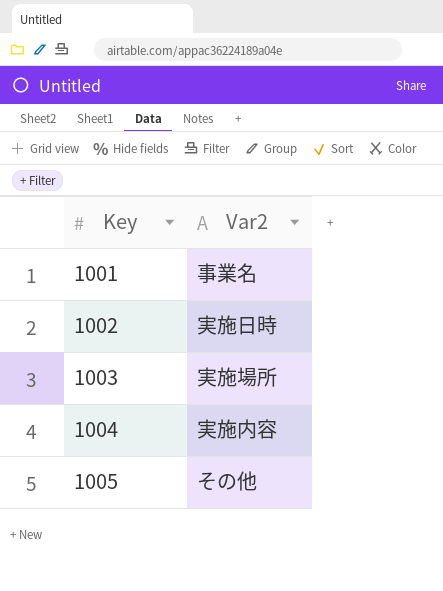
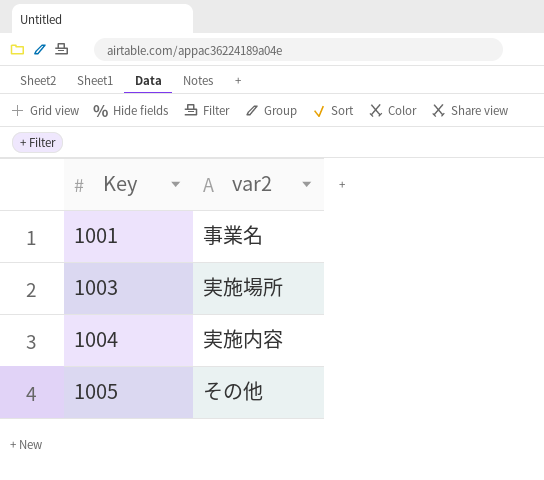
column name: Var2 -> var2
row 1002: 実施日時 -> none

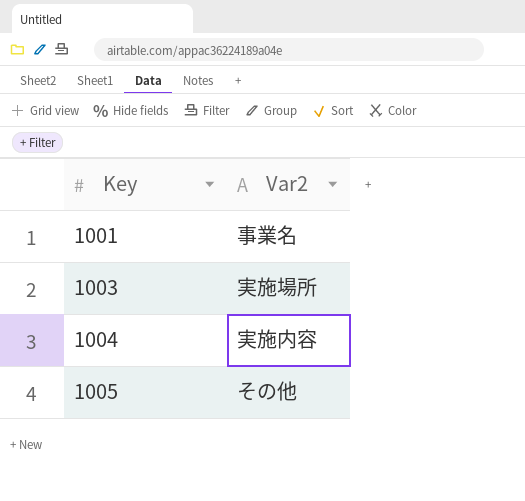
column name: var2 -> Var2

